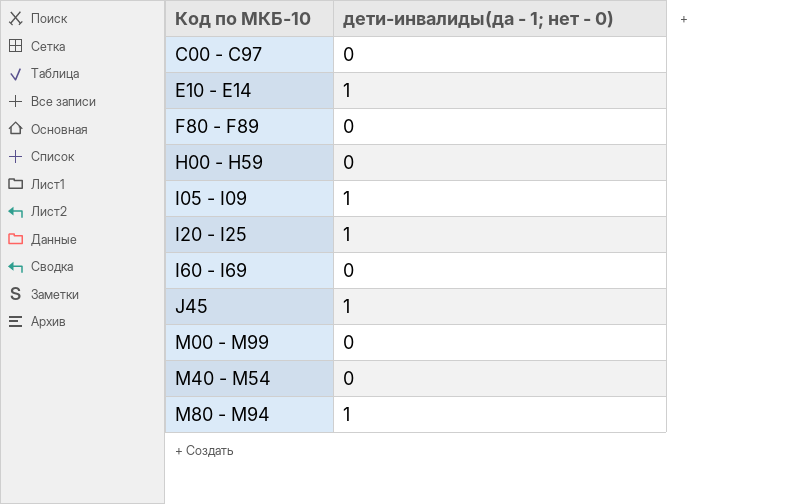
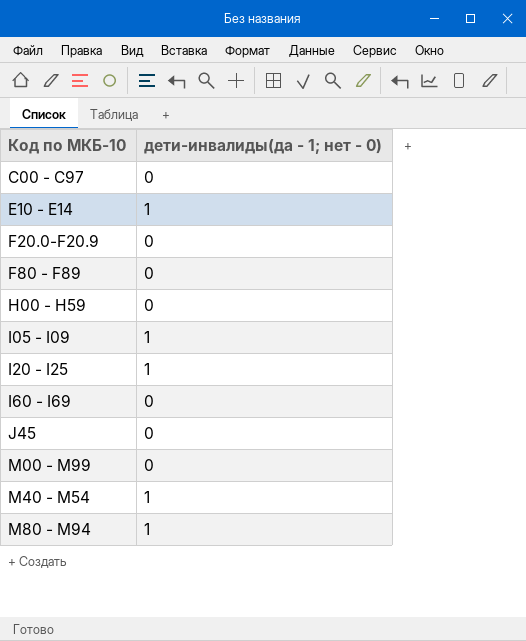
row F20.0-F20.9: none -> 0
J45 | дети-инвалиды(да - 1; нет - 0): 1 -> 0
M40 - M54 | дети-инвалиды(да - 1; нет - 0): 0 -> 1

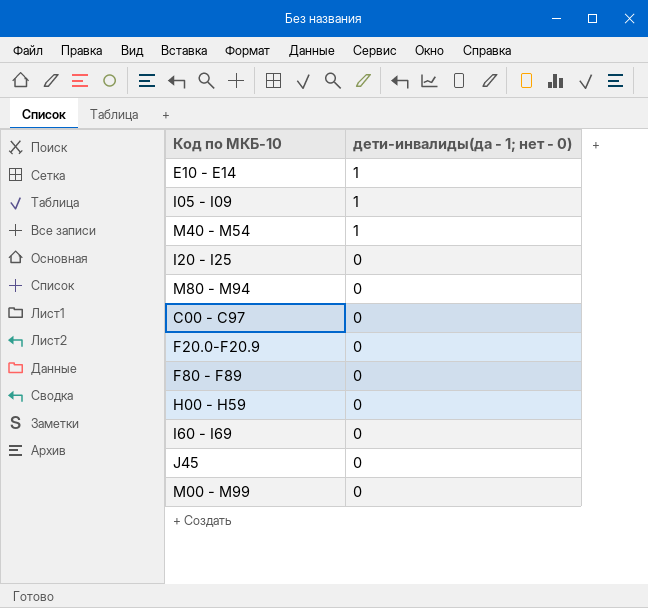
row order: Код по МКБ-10 ascending -> дети-инвалиды(да - 1; нет - 0) descending
I20 - I25 | дети-инвалиды(да - 1; нет - 0): 1 -> 0
M80 - M94 | дети-инвалиды(да - 1; нет - 0): 1 -> 0

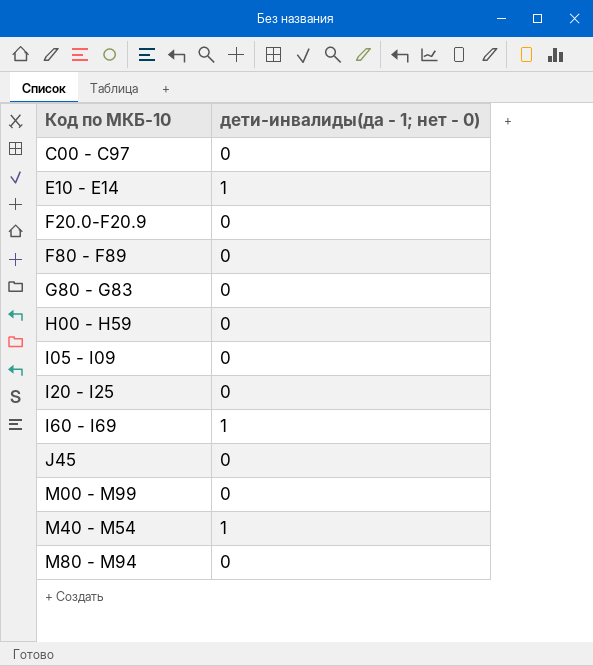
row order: дети-инвалиды(да - 1; нет - 0) descending -> Код по МКБ-10 ascending
row G80 - G83: none -> 0
I05 - I09 | дети-инвалиды(да - 1; нет - 0): 1 -> 0
I60 - I69 | дети-инвалиды(да - 1; нет - 0): 0 -> 1

